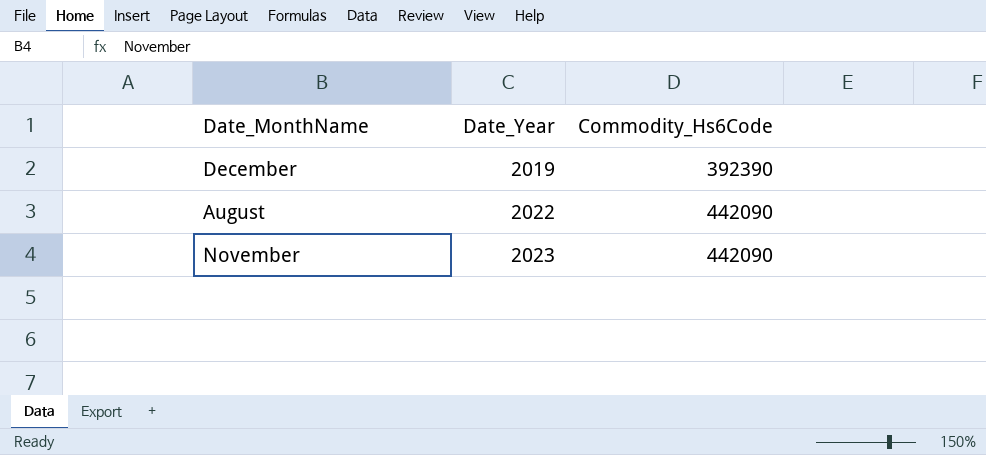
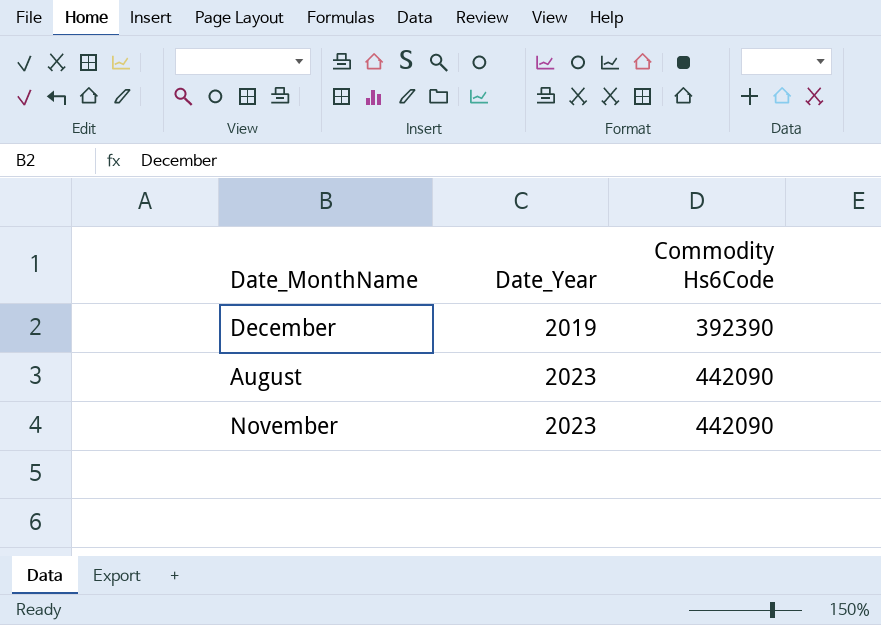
column name: Commodity_Hs6Code -> Commodity Hs6Code
August | Date_Year: 2022 -> 2023

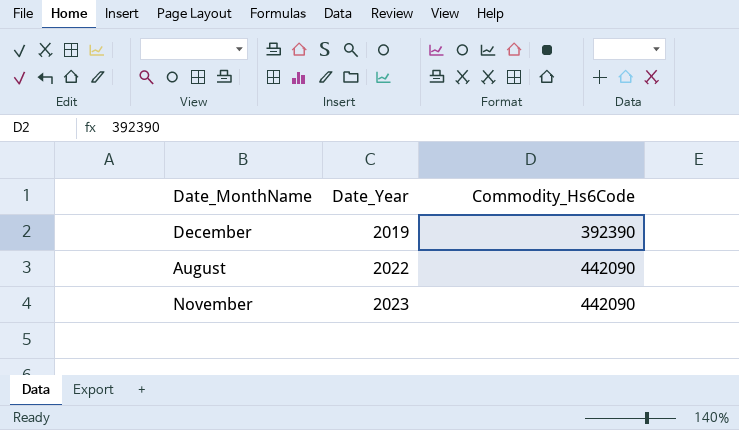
column name: Commodity Hs6Code -> Commodity_Hs6Code
August | Date_Year: 2023 -> 2022

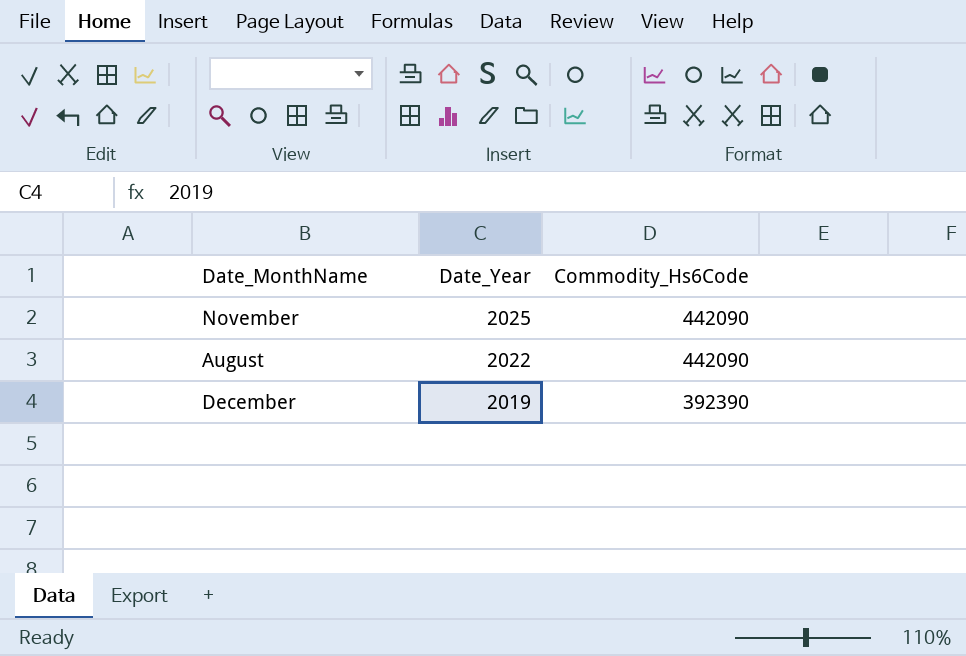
row order: Date_Year ascending -> Date_Year descending
November | Date_Year: 2023 -> 2025

